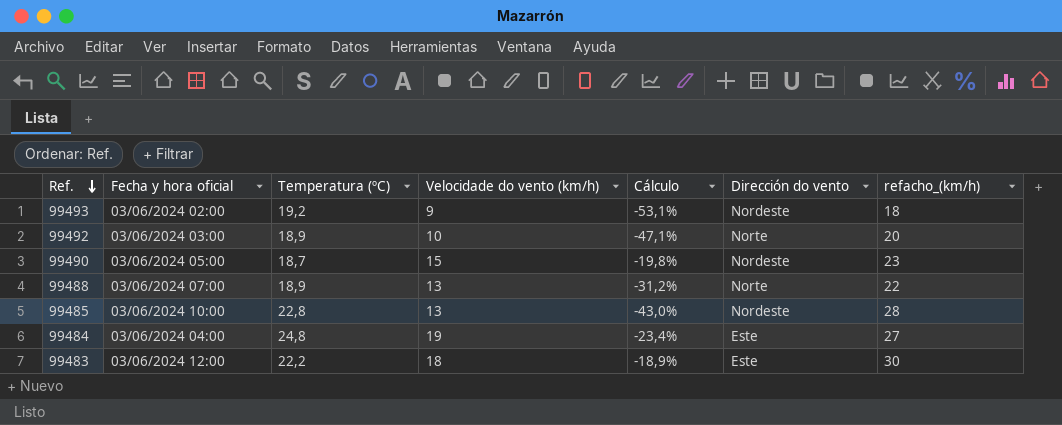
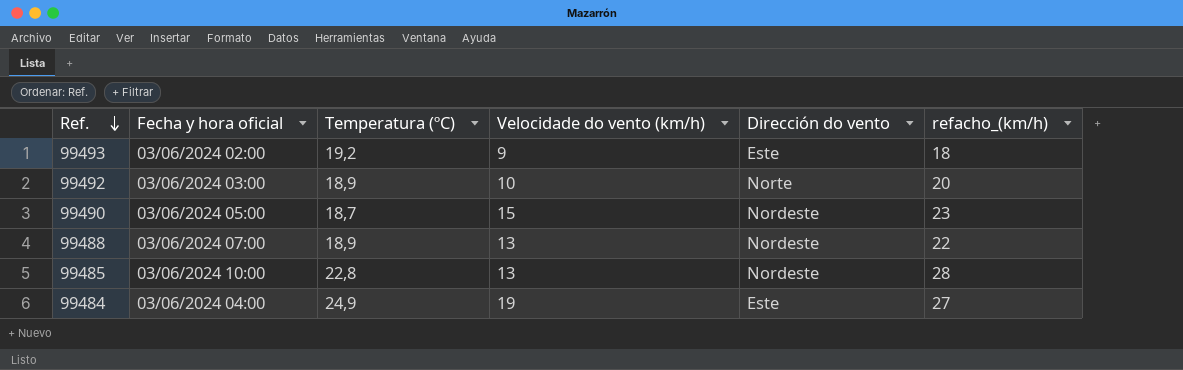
column Cálculo | formula: ([Velocidade do vento (km/h)] - [Temperatura (ºC)]) / [Temperatura (ºC)] -> none
row 99483: 03/06/2024 12:00 | 22,2 | 18 | -18,9% | Este | 30 -> none
99493 | Dirección do vento: Nordeste -> Este
99488 | Dirección do vento: Norte -> Nordeste
99484 | Temperatura (ºC): 24,8 -> 24,9

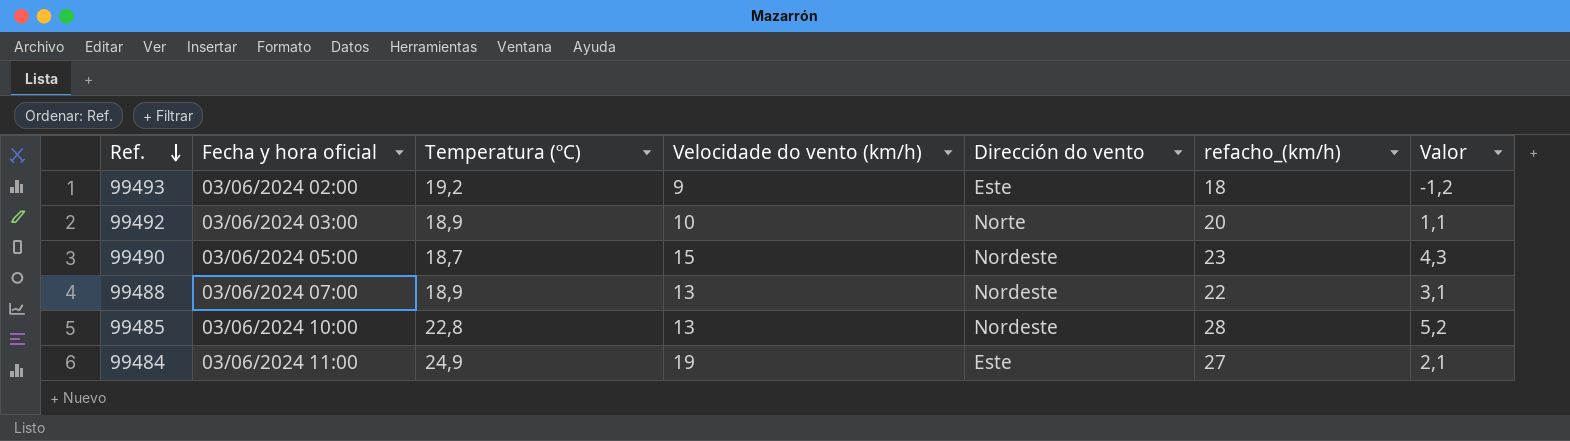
column Valor | formula: none -> [refacho_(km/h)] - [Temperatura (ºC)]
99484 | Fecha y hora oficial: 03/06/2024 04:00 -> 03/06/2024 11:00

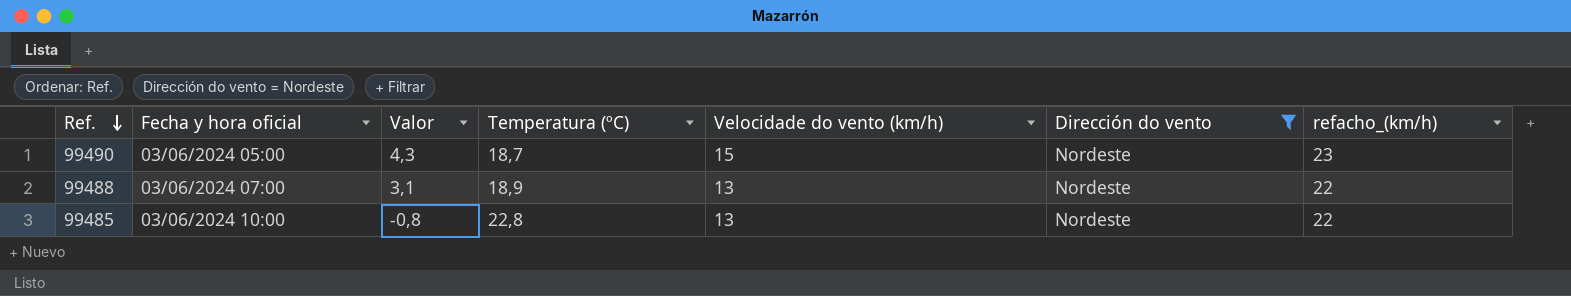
filter: none -> Dirección do vento = Nordeste
column Valor | position: 7 -> 3
99485 | Valor: 5,2 -> -0,8
99485 | refacho_(km/h): 28 -> 22

